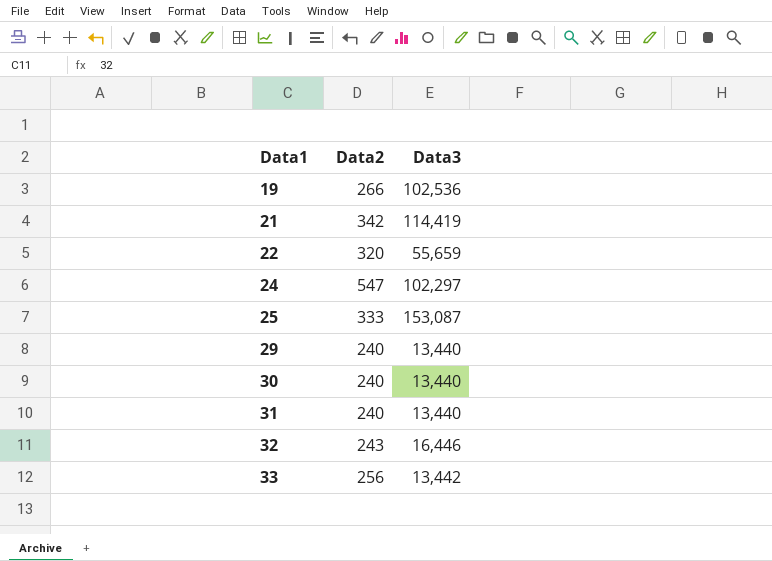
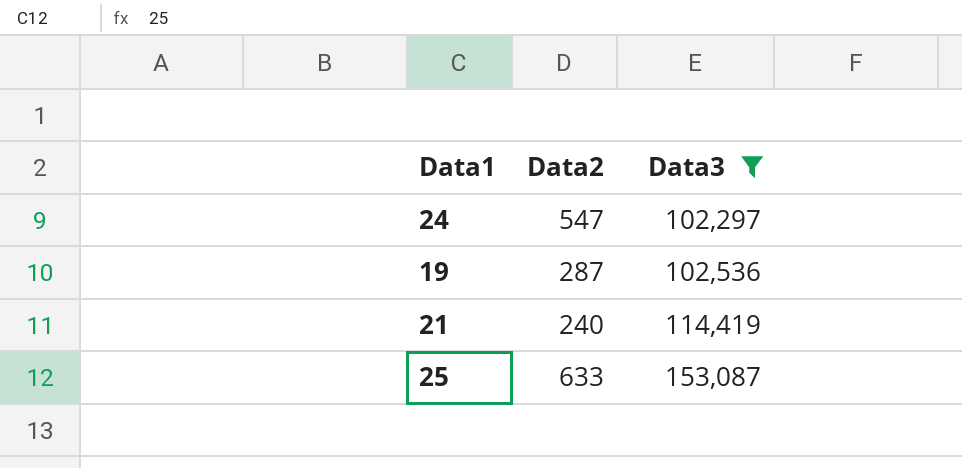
filter: none -> Data3 >= 102,297
row order: Data1 ascending -> Data3 ascending
19 | Data2: 266 -> 287
21 | Data2: 342 -> 240
25 | Data2: 333 -> 633

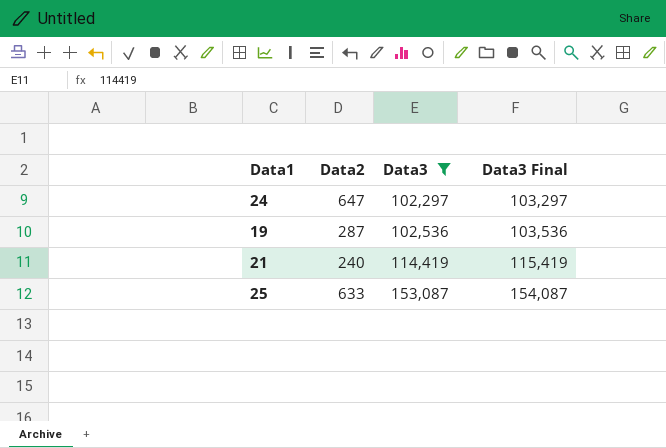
column Data3 Final | formula: none -> [Data3] + 1000
24 | Data2: 547 -> 647

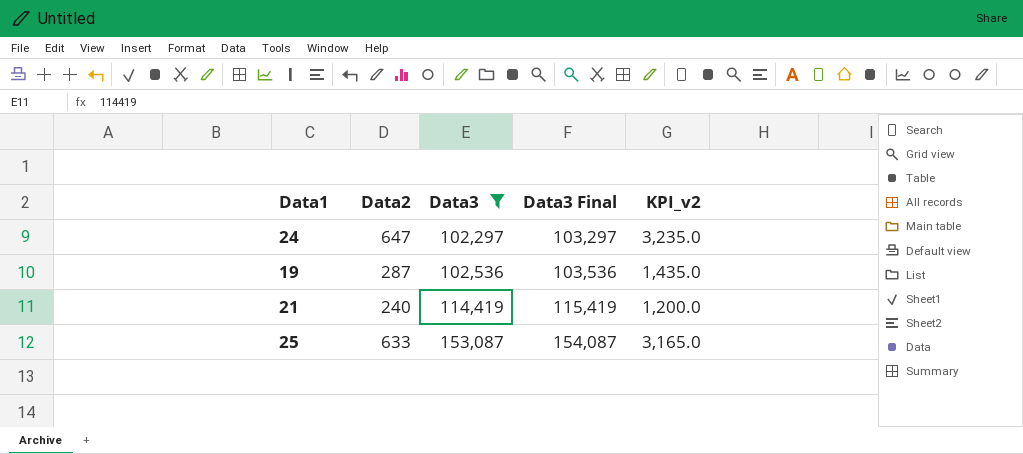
column KPI_v2 | formula: none -> [Data2] * 5

